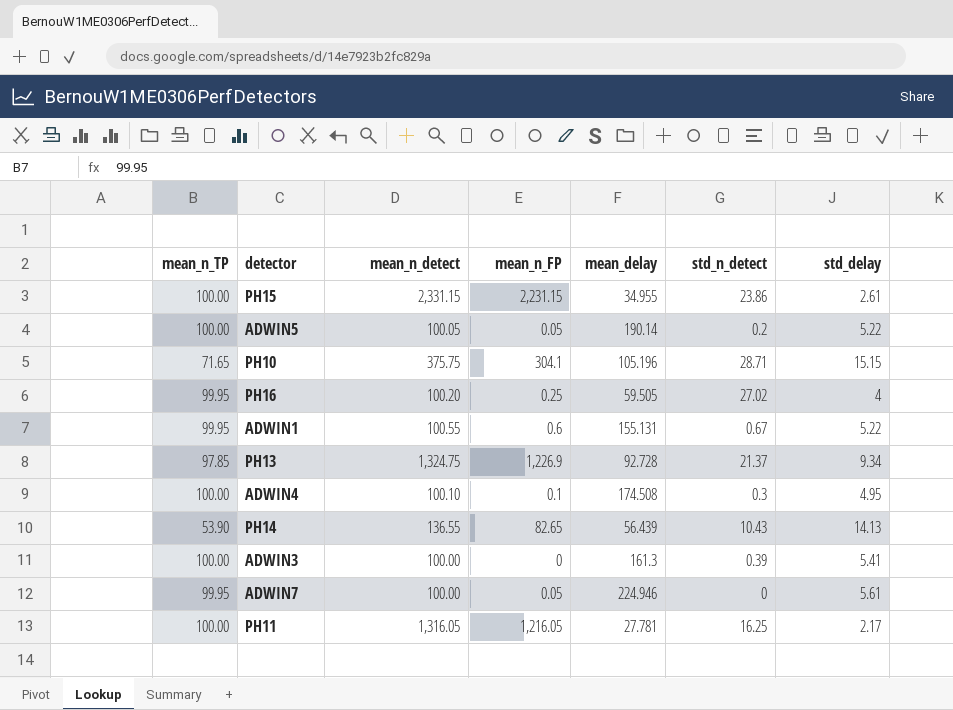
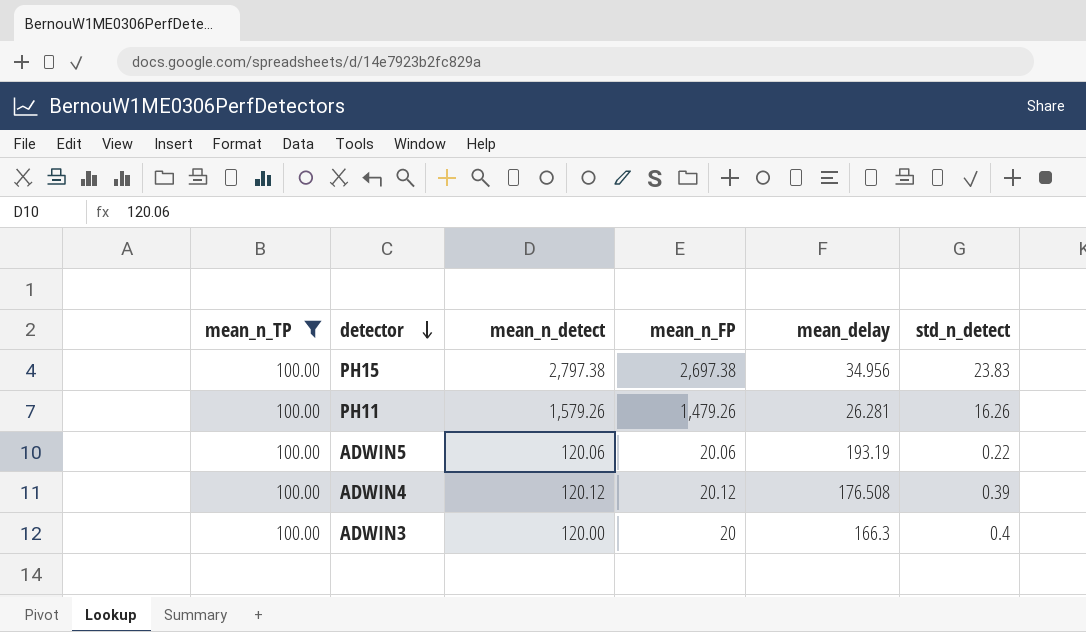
filter: none -> mean_n_TP = 100.00
row order: none -> detector descending
column std_delay | position: 7 -> none
PH15 | mean_n_detect: 2,331.15 -> 2,797.38
PH15 | mean_n_FP: 2,231.15 -> 2,697.38
PH15 | mean_delay: 34.955 -> 34.956
PH15 | std_n_detect: 23.86 -> 23.83
PH11 | mean_n_detect: 1,316.05 -> 1,579.26
PH11 | mean_n_FP: 1,216.05 -> 1,479.26
PH11 | mean_delay: 27.781 -> 26.281
PH11 | std_n_detect: 16.25 -> 16.26
ADWIN5 | mean_n_detect: 100.05 -> 120.06
ADWIN5 | mean_n_FP: 0.05 -> 20.06
ADWIN5 | mean_delay: 190.14 -> 193.19
ADWIN5 | std_n_detect: 0.2 -> 0.22
ADWIN4 | mean_n_detect: 100.10 -> 120.12
ADWIN4 | mean_n_FP: 0.1 -> 20.12
ADWIN4 | mean_delay: 174.508 -> 176.508
ADWIN4 | std_n_detect: 0.3 -> 0.39
ADWIN3 | mean_n_detect: 100.00 -> 120.00
ADWIN3 | mean_n_FP: 0 -> 20
ADWIN3 | mean_delay: 161.3 -> 166.3
ADWIN3 | std_n_detect: 0.39 -> 0.4

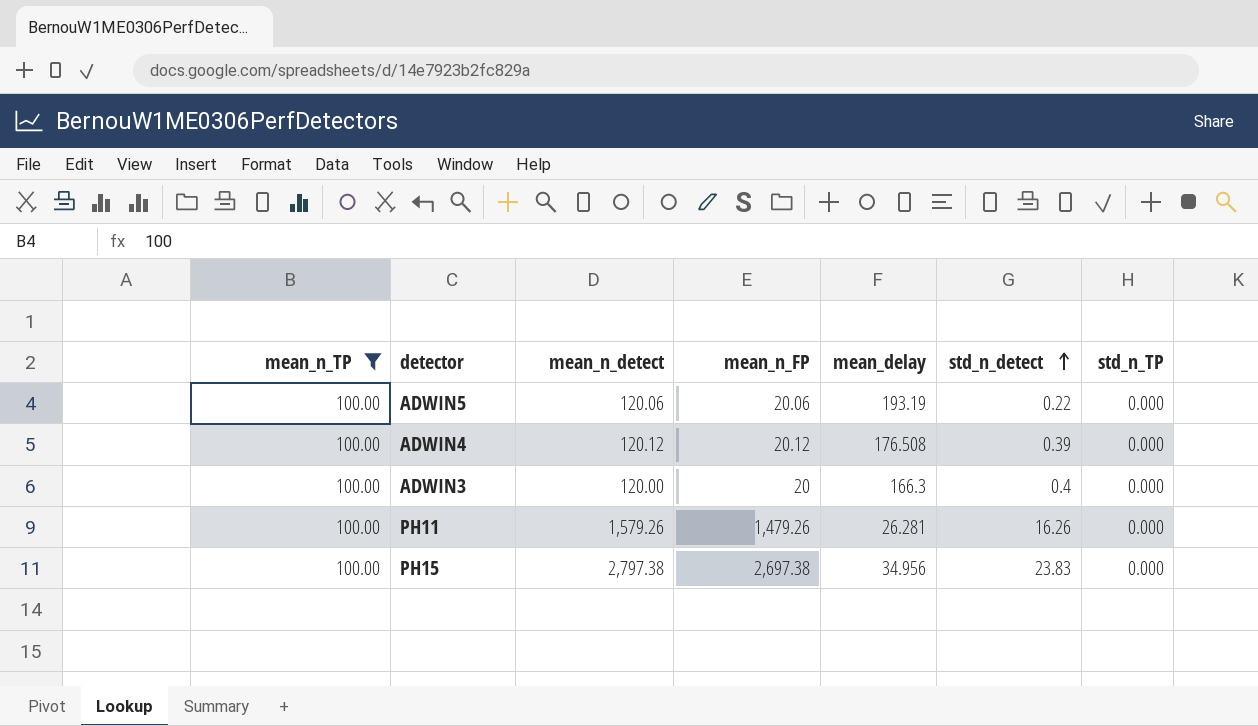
row order: detector descending -> std_n_detect ascending
column std_n_TP | position: none -> 7

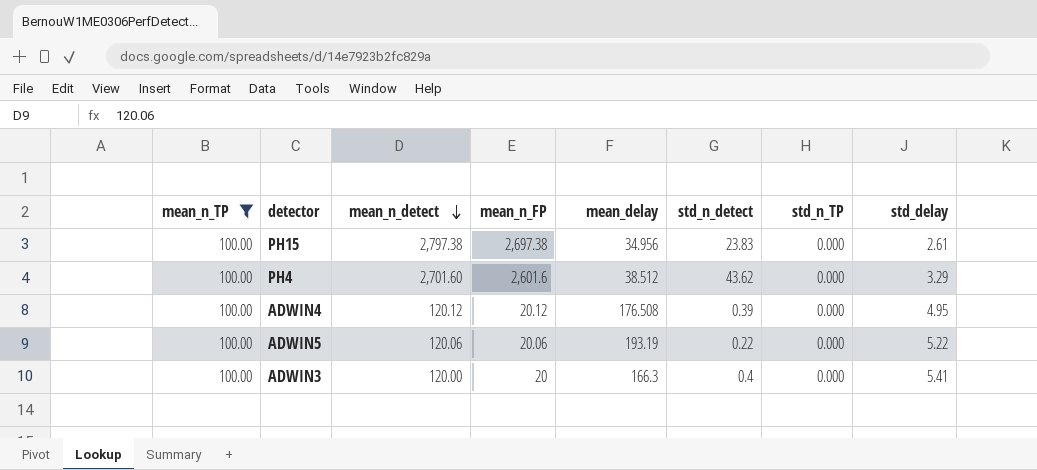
row order: std_n_detect ascending -> mean_n_detect descending
column std_delay | position: none -> 8
row PH11: 100.00 | 1,579.26 | 1,479.26 | 26.281 | 16.26 | 0.000 -> none
row PH4: none -> 100.00 | 2,701.60 | 2,601.6 | 38.512 | 43.62 | 0.000 | 3.29

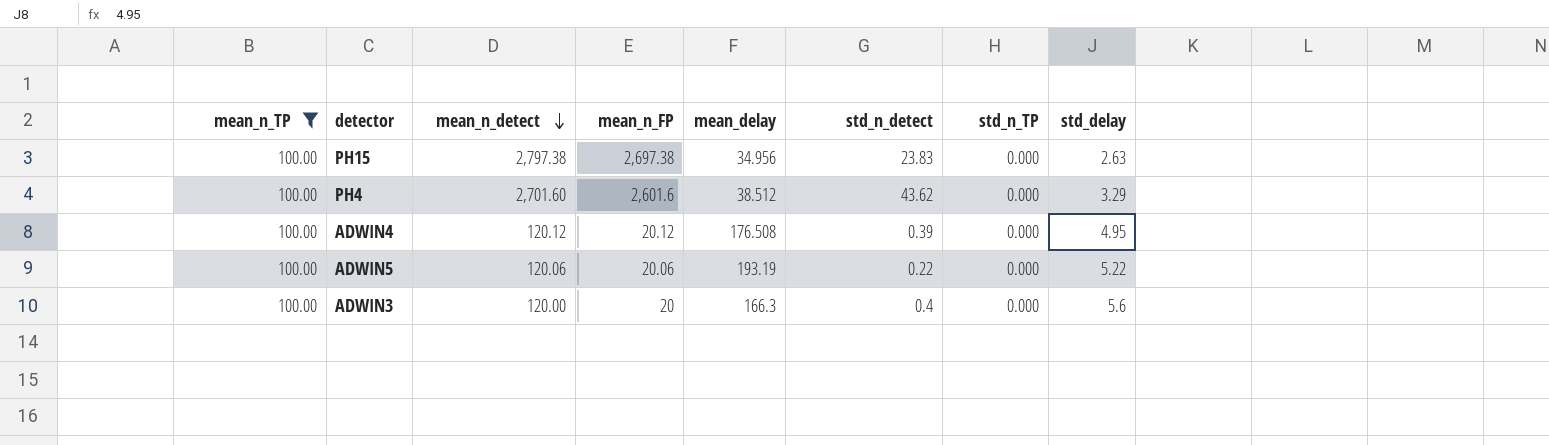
PH15 | std_delay: 2.61 -> 2.63
ADWIN3 | std_delay: 5.41 -> 5.6

